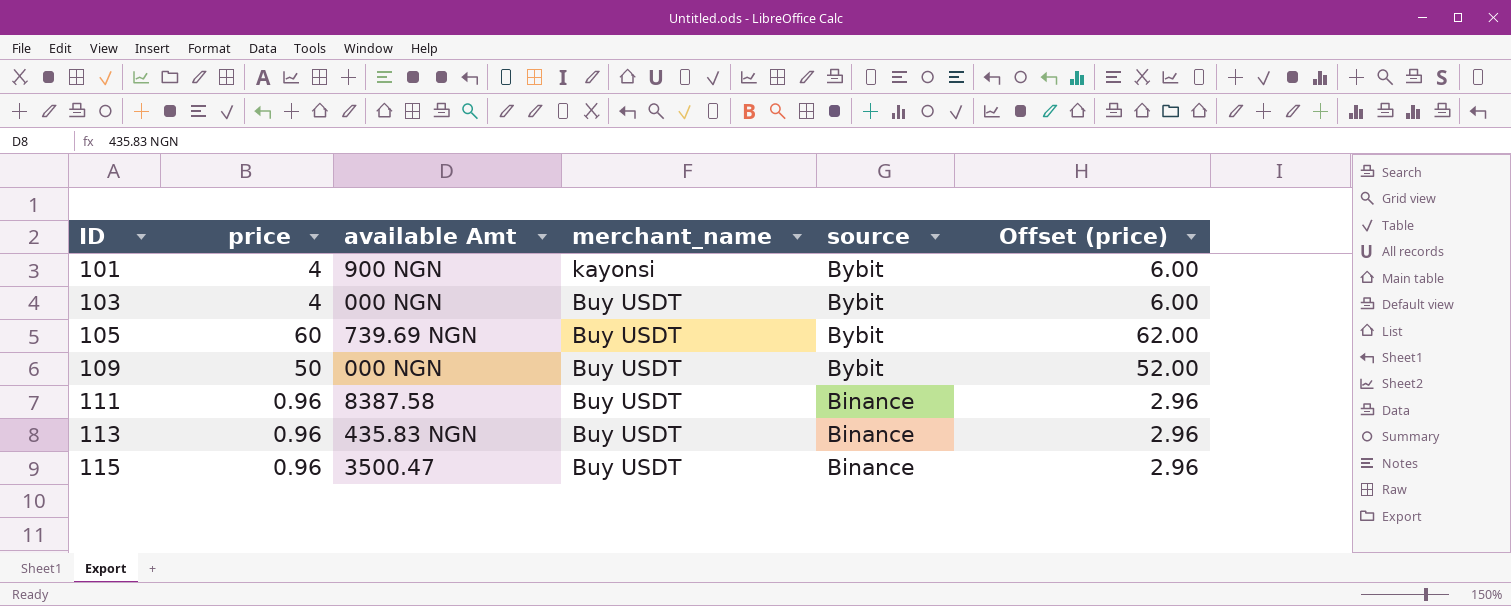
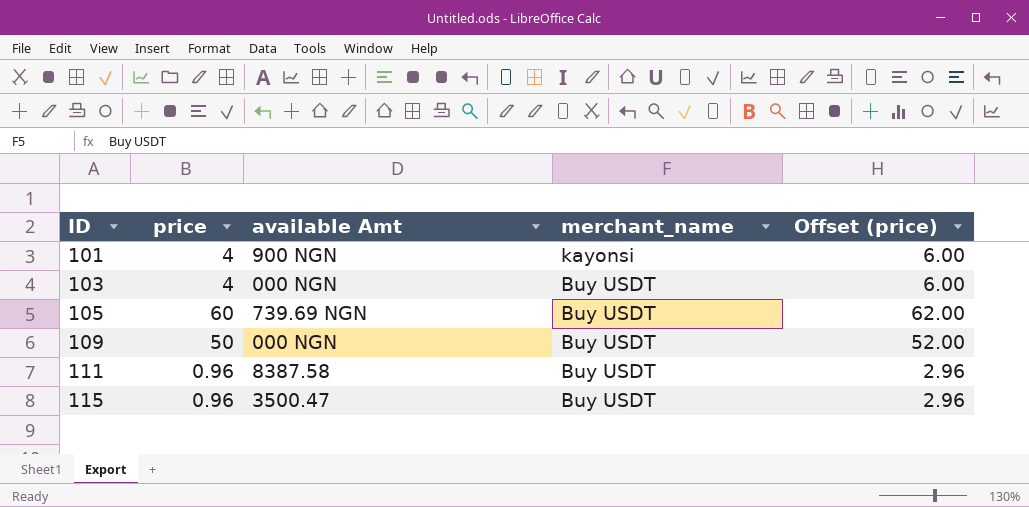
column source | position: 5 -> none
row 113: 0.96 | 435.83 NGN | Buy USDT | Binance | 2.96 -> none

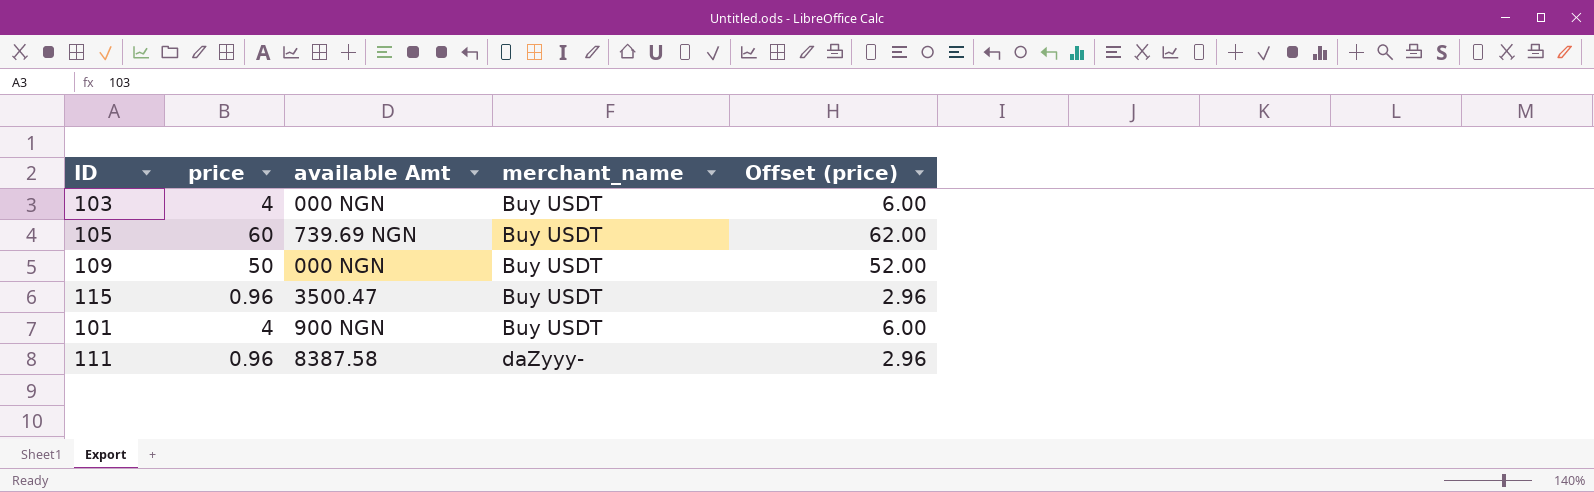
row order: ID ascending -> merchant_name ascending
101 | merchant_name: kayonsi -> Buy USDT
111 | merchant_name: Buy USDT -> daZyyy-

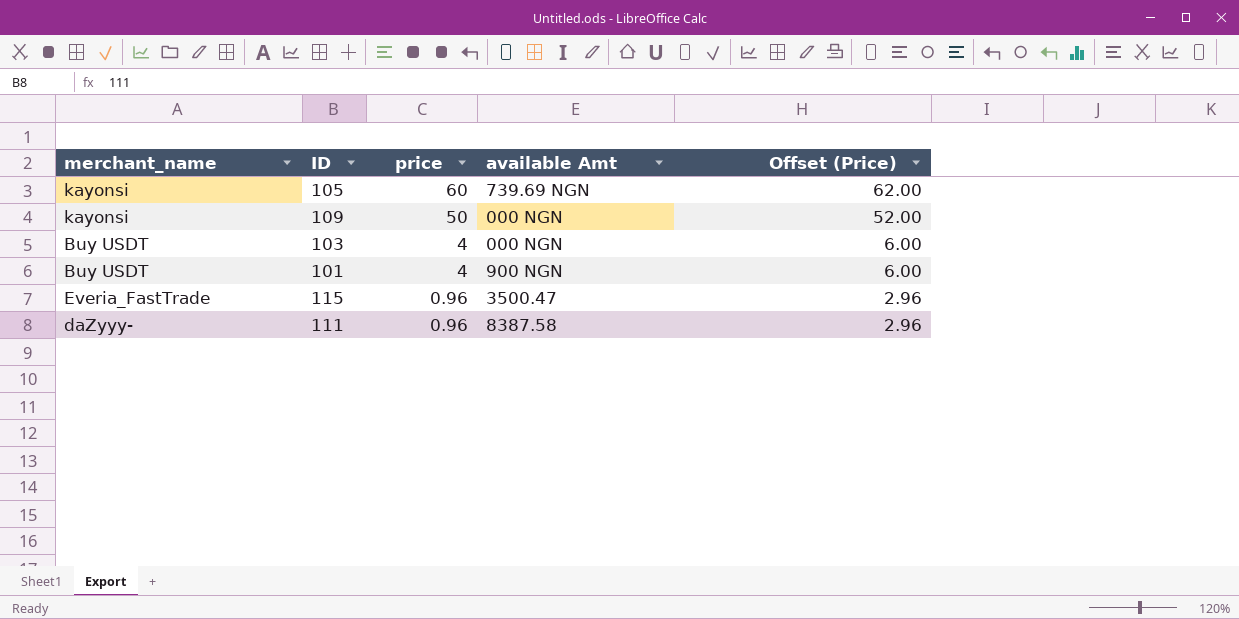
row order: merchant_name ascending -> price descending
column merchant_name | position: 4 -> 1
column name: Offset (price) -> Offset (Price)
105 | merchant_name: Buy USDT -> kayonsi
109 | merchant_name: Buy USDT -> kayonsi
115 | merchant_name: Buy USDT -> Everia_FastTrade

